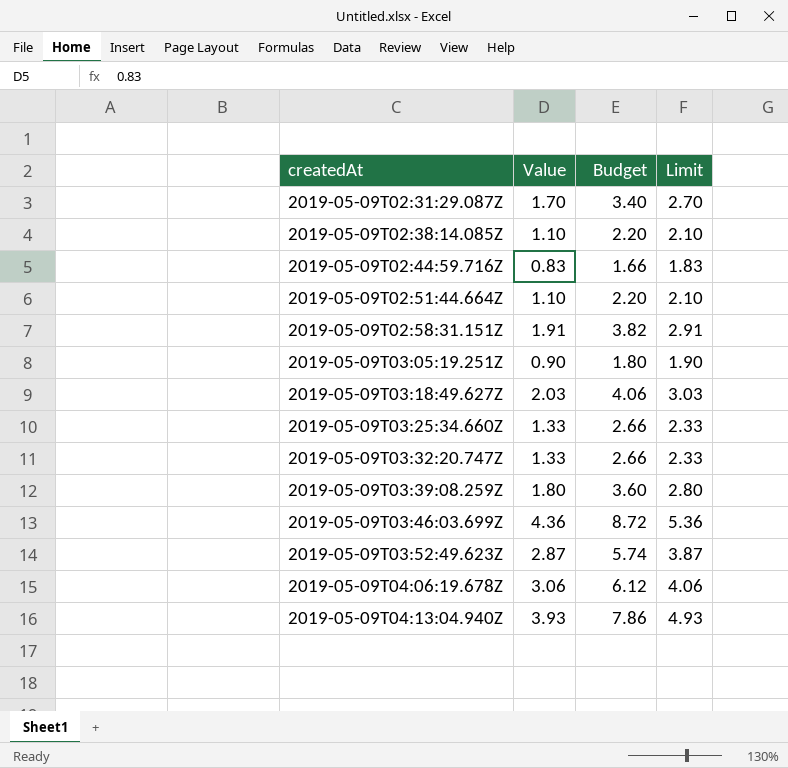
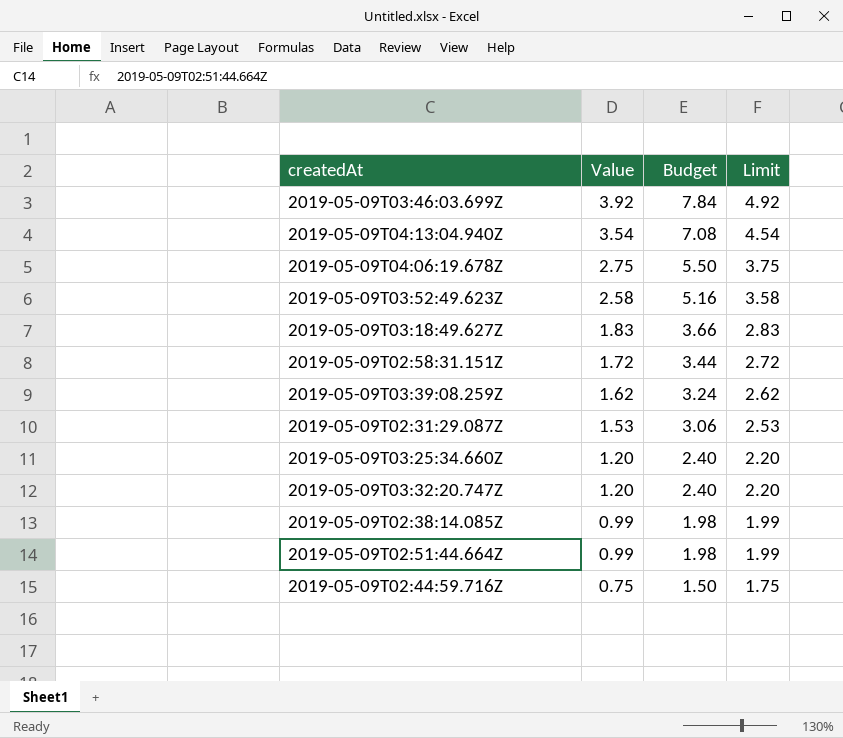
row order: createdAt ascending -> Value descending
row 2019-05-09T03:05:19.251Z: 0.90 | 1.80 | 1.90 -> none
2019-05-09T03:46:03.699Z | Value: 4.36 -> 3.92
2019-05-09T03:46:03.699Z | Budget: 8.72 -> 7.84
2019-05-09T03:46:03.699Z | Limit: 5.36 -> 4.92
2019-05-09T04:13:04.940Z | Value: 3.93 -> 3.54
2019-05-09T04:13:04.940Z | Budget: 7.86 -> 7.08
2019-05-09T04:13:04.940Z | Limit: 4.93 -> 4.54
2019-05-09T04:06:19.678Z | Value: 3.06 -> 2.75
2019-05-09T04:06:19.678Z | Budget: 6.12 -> 5.50
2019-05-09T04:06:19.678Z | Limit: 4.06 -> 3.75
2019-05-09T03:52:49.623Z | Value: 2.87 -> 2.58
2019-05-09T03:52:49.623Z | Budget: 5.74 -> 5.16
2019-05-09T03:52:49.623Z | Limit: 3.87 -> 3.58
2019-05-09T03:18:49.627Z | Value: 2.03 -> 1.83
2019-05-09T03:18:49.627Z | Budget: 4.06 -> 3.66
2019-05-09T03:18:49.627Z | Limit: 3.03 -> 2.83
2019-05-09T02:58:31.151Z | Value: 1.91 -> 1.72
2019-05-09T02:58:31.151Z | Budget: 3.82 -> 3.44
2019-05-09T02:58:31.151Z | Limit: 2.91 -> 2.72
2019-05-09T03:39:08.259Z | Value: 1.80 -> 1.62
2019-05-09T03:39:08.259Z | Budget: 3.60 -> 3.24
2019-05-09T03:39:08.259Z | Limit: 2.80 -> 2.62
2019-05-09T02:31:29.087Z | Value: 1.70 -> 1.53
2019-05-09T02:31:29.087Z | Budget: 3.40 -> 3.06
2019-05-09T02:31:29.087Z | Limit: 2.70 -> 2.53
2019-05-09T03:25:34.660Z | Value: 1.33 -> 1.20
2019-05-09T03:25:34.660Z | Budget: 2.66 -> 2.40
2019-05-09T03:25:34.660Z | Limit: 2.33 -> 2.20
2019-05-09T03:32:20.747Z | Value: 1.33 -> 1.20
2019-05-09T03:32:20.747Z | Budget: 2.66 -> 2.40
2019-05-09T03:32:20.747Z | Limit: 2.33 -> 2.20
2019-05-09T02:38:14.085Z | Value: 1.10 -> 0.99
2019-05-09T02:38:14.085Z | Budget: 2.20 -> 1.98
2019-05-09T02:38:14.085Z | Limit: 2.10 -> 1.99
2019-05-09T02:51:44.664Z | Value: 1.10 -> 0.99
2019-05-09T02:51:44.664Z | Budget: 2.20 -> 1.98
2019-05-09T02:51:44.664Z | Limit: 2.10 -> 1.99
2019-05-09T02:44:59.716Z | Value: 0.83 -> 0.75
2019-05-09T02:44:59.716Z | Budget: 1.66 -> 1.50
2019-05-09T02:44:59.716Z | Limit: 1.83 -> 1.75

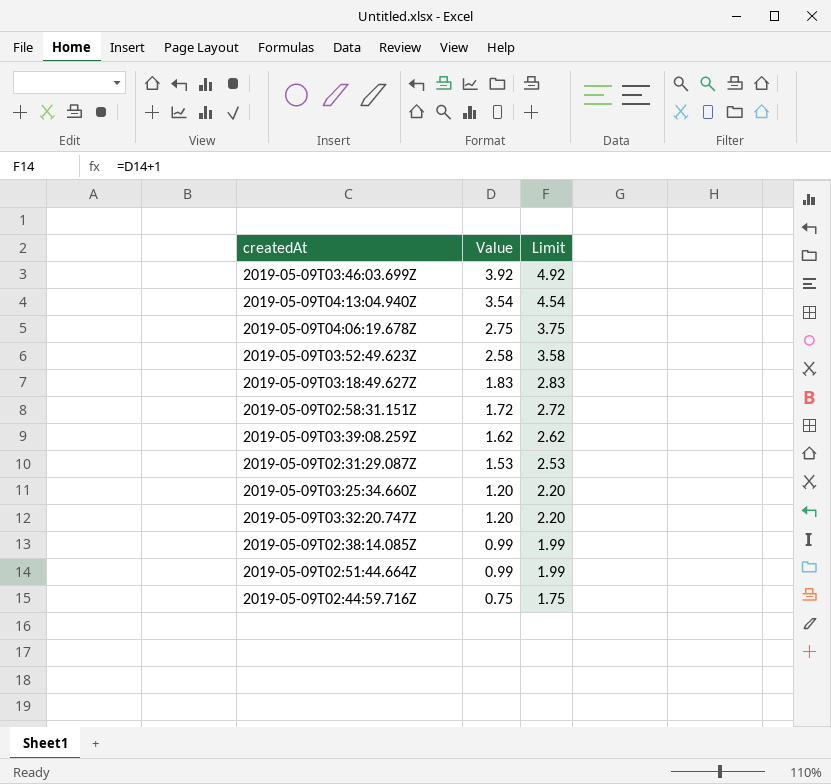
column Budget | formula: [Value] * 2 -> none

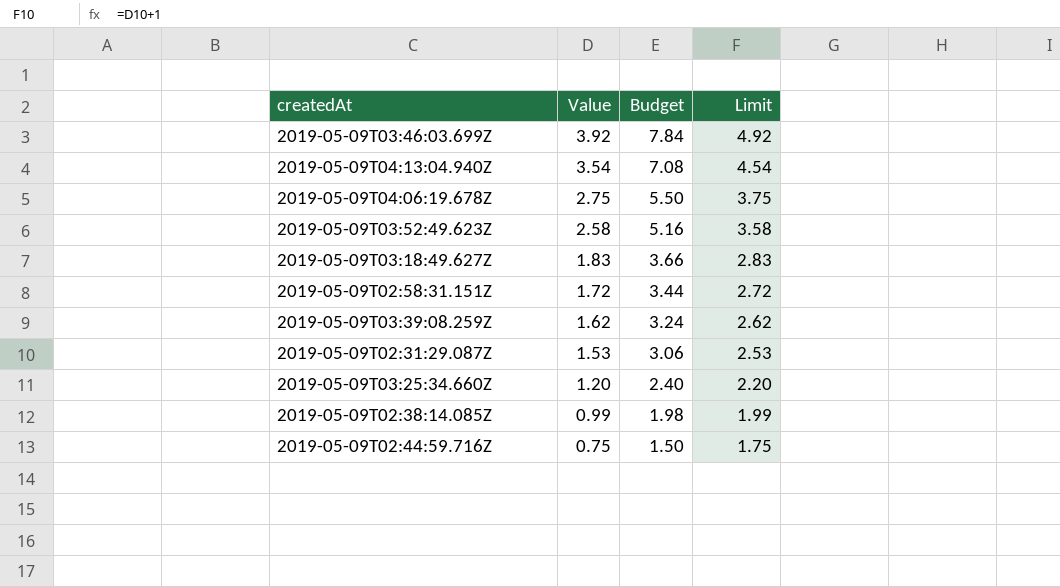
column Budget | formula: none -> [Value] * 2
row 2019-05-09T03:32:20.747Z: 1.20 | 2.20 -> none
row 2019-05-09T02:51:44.664Z: 0.99 | 1.99 -> none

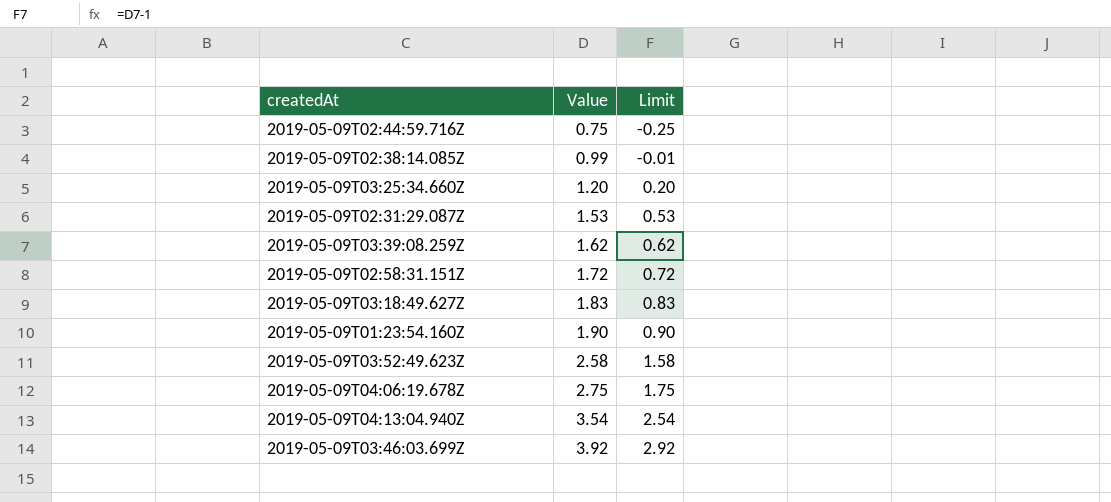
row order: Value descending -> Value ascending
column Budget | formula: [Value] * 2 -> none
column Limit | formula: [Value] + 1 -> [Value] - 1
row 2019-05-09T01:23:54.160Z: none -> 1.90 | 0.90

